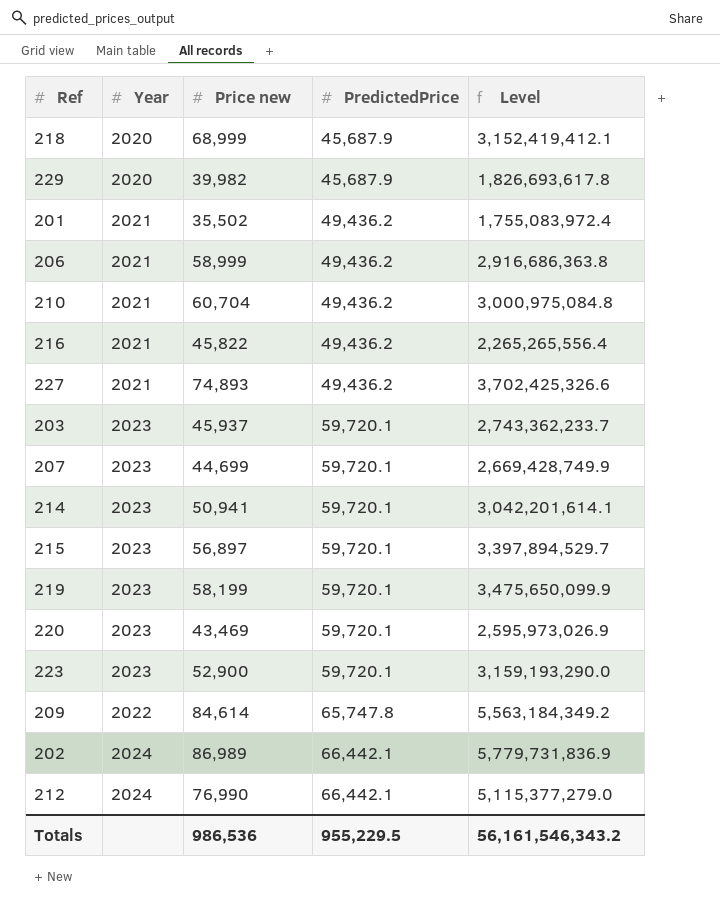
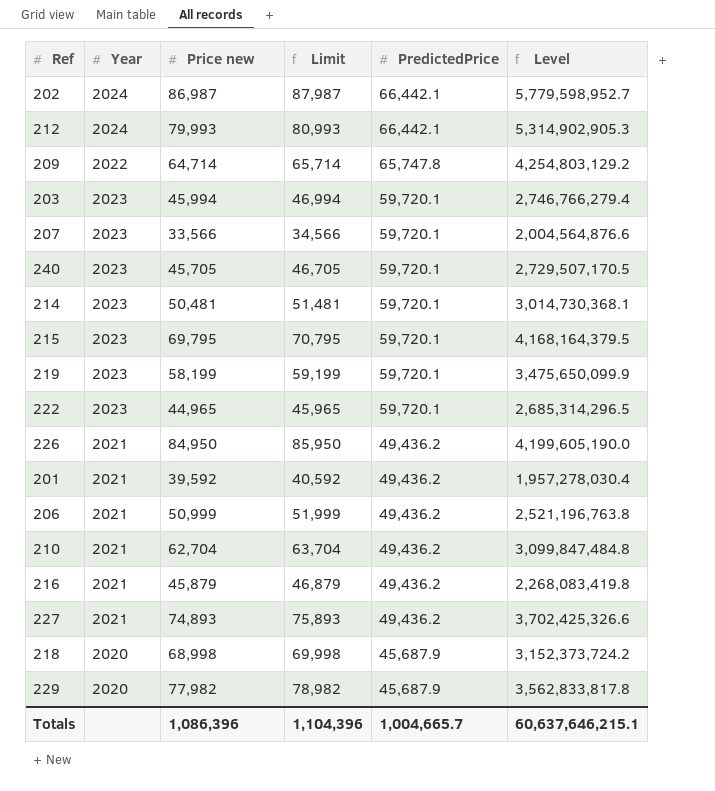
row order: PredictedPrice ascending -> PredictedPrice descending
column Limit | formula: none -> [Price new] + 1000
row 220: 2023 | 43,469 | 59,720.1 | 2,595,973,026.9 -> none
row 223: 2023 | 52,900 | 59,720.1 | 3,159,193,290.0 -> none
202 | Price new: 86,989 -> 86,987
202 | Level: 5,779,731,836.9 -> 5,779,598,952.7
212 | Price new: 76,990 -> 79,993
212 | Level: 5,115,377,279.0 -> 5,314,902,905.3
209 | Price new: 84,614 -> 64,714
209 | Level: 5,563,184,349.2 -> 4,254,803,129.2
203 | Price new: 45,937 -> 45,994
203 | Level: 2,743,362,233.7 -> 2,746,766,279.4
207 | Price new: 44,699 -> 33,566
207 | Level: 2,669,428,749.9 -> 2,004,564,876.6
row 240: none -> 2023 | 45,705 | 46,705 | 59,720.1 | 2,729,507,170.5
214 | Price new: 50,941 -> 50,481
214 | Level: 3,042,201,614.1 -> 3,014,730,368.1
215 | Price new: 56,897 -> 69,795
215 | Level: 3,397,894,529.7 -> 4,168,164,379.5
row 222: none -> 2023 | 44,965 | 45,965 | 59,720.1 | 2,685,314,296.5
row 226: none -> 2021 | 84,950 | 85,950 | 49,436.2 | 4,199,605,190.0
201 | Price new: 35,502 -> 39,592
201 | Level: 1,755,083,972.4 -> 1,957,278,030.4
206 | Price new: 58,999 -> 50,999
206 | Level: 2,916,686,363.8 -> 2,521,196,763.8
210 | Price new: 60,704 -> 62,704
210 | Level: 3,000,975,084.8 -> 3,099,847,484.8
216 | Price new: 45,822 -> 45,879
216 | Level: 2,265,265,556.4 -> 2,268,083,419.8
218 | Price new: 68,999 -> 68,998
218 | Level: 3,152,419,412.1 -> 3,152,373,724.2
229 | Price new: 39,982 -> 77,982
229 | Level: 1,826,693,617.8 -> 3,562,833,817.8
Totals | Price new: 986,536 -> 1,086,396
Totals | PredictedPrice: 955,229.5 -> 1,004,665.7
Totals | Level: 56,161,546,343.2 -> 60,637,646,215.1

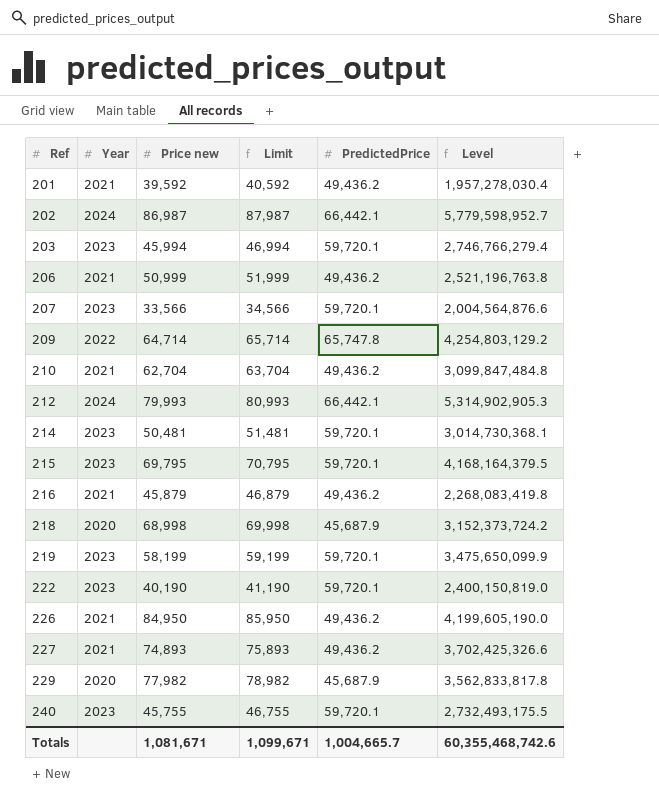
row order: PredictedPrice descending -> Ref ascending
222 | Price new: 44,965 -> 40,190
222 | Limit: 45,965 -> 41,190
222 | Level: 2,685,314,296.5 -> 2,400,150,819.0
240 | Price new: 45,705 -> 45,755
240 | Limit: 46,705 -> 46,755
240 | Level: 2,729,507,170.5 -> 2,732,493,175.5
Totals | Price new: 1,086,396 -> 1,081,671
Totals | Limit: 1,104,396 -> 1,099,671
Totals | Level: 60,637,646,215.1 -> 60,355,468,742.6

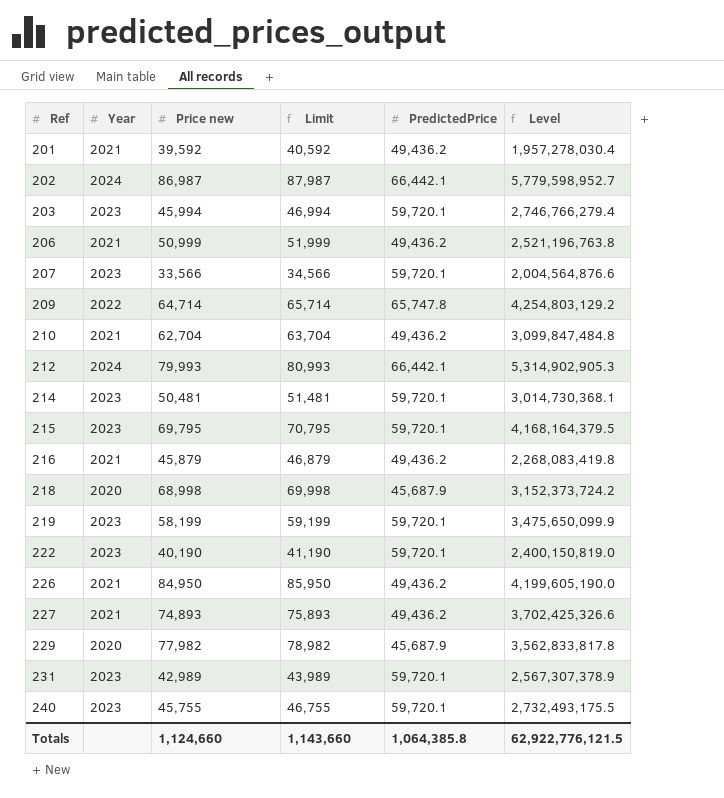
row 231: none -> 2023 | 42,989 | 43,989 | 59,720.1 | 2,567,307,378.9
Totals | Price new: 1,081,671 -> 1,124,660
Totals | Limit: 1,099,671 -> 1,143,660
Totals | PredictedPrice: 1,004,665.7 -> 1,064,385.8
Totals | Level: 60,355,468,742.6 -> 62,922,776,121.5

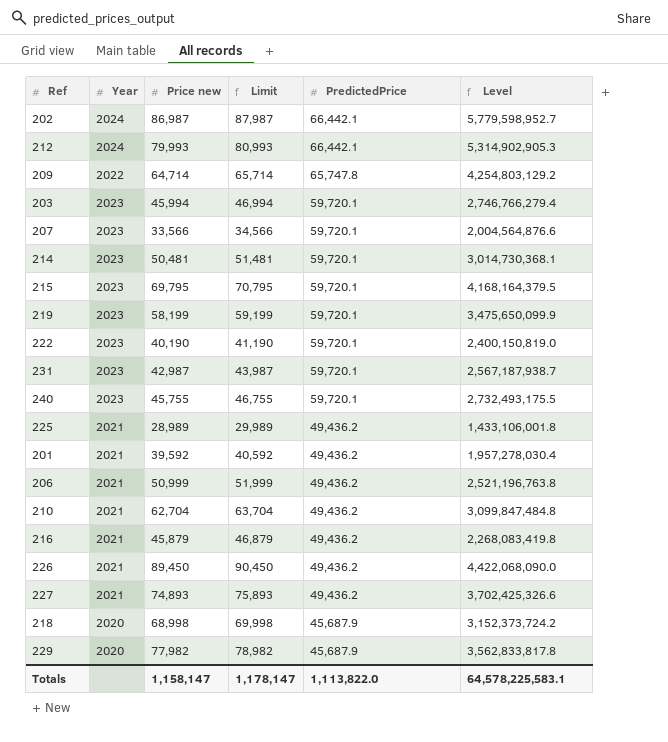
row order: Ref ascending -> PredictedPrice descending
231 | Price new: 42,989 -> 42,987
231 | Limit: 43,989 -> 43,987
231 | Level: 2,567,307,378.9 -> 2,567,187,938.7
row 225: none -> 2021 | 28,989 | 29,989 | 49,436.2 | 1,433,106,001.8
226 | Price new: 84,950 -> 89,450
226 | Limit: 85,950 -> 90,450
226 | Level: 4,199,605,190.0 -> 4,422,068,090.0
Totals | Price new: 1,124,660 -> 1,158,147
Totals | Limit: 1,143,660 -> 1,178,147
Totals | PredictedPrice: 1,064,385.8 -> 1,113,822.0
Totals | Level: 62,922,776,121.5 -> 64,578,225,583.1

